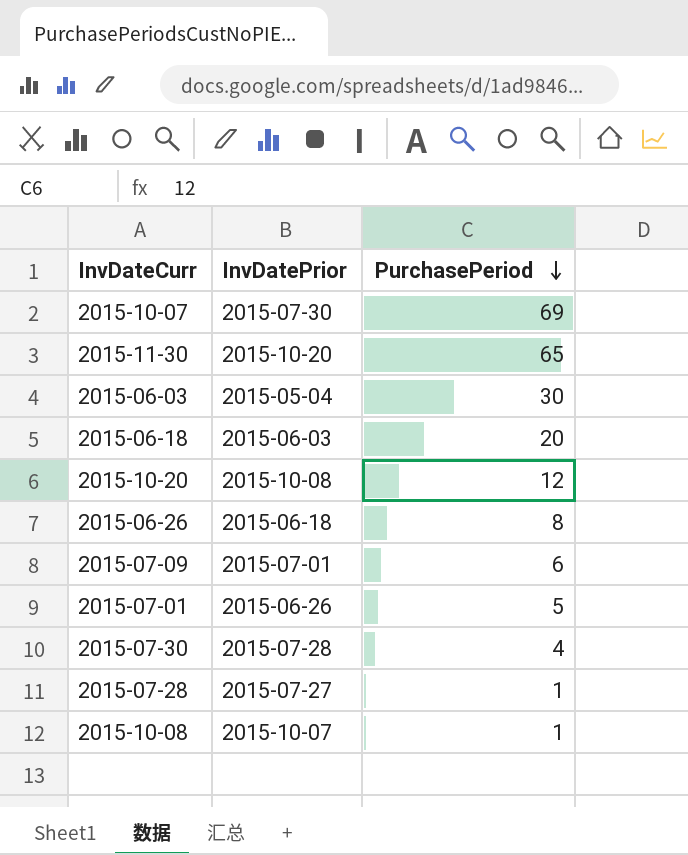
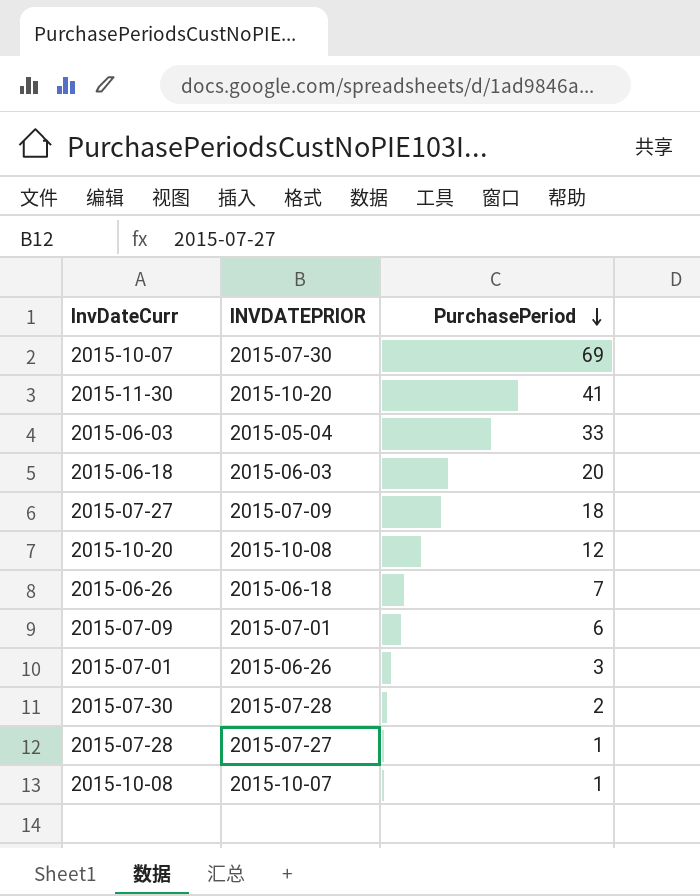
column name: InvDatePrior -> INVDATEPRIOR
2015-11-30 | PurchasePeriod: 65 -> 41
2015-06-03 | PurchasePeriod: 30 -> 33
row 2015-07-27: none -> 2015-07-09 | 18
2015-06-26 | PurchasePeriod: 8 -> 7
2015-07-01 | PurchasePeriod: 5 -> 3
2015-07-30 | PurchasePeriod: 4 -> 2

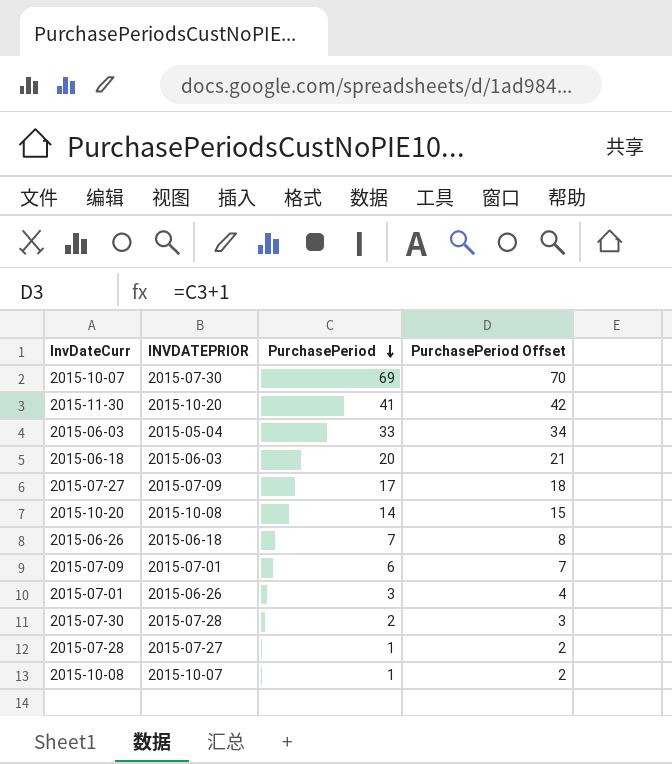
column PurchasePeriod Offset | formula: none -> [PurchasePeriod] + 1
2015-07-27 | PurchasePeriod: 18 -> 17
2015-10-20 | PurchasePeriod: 12 -> 14

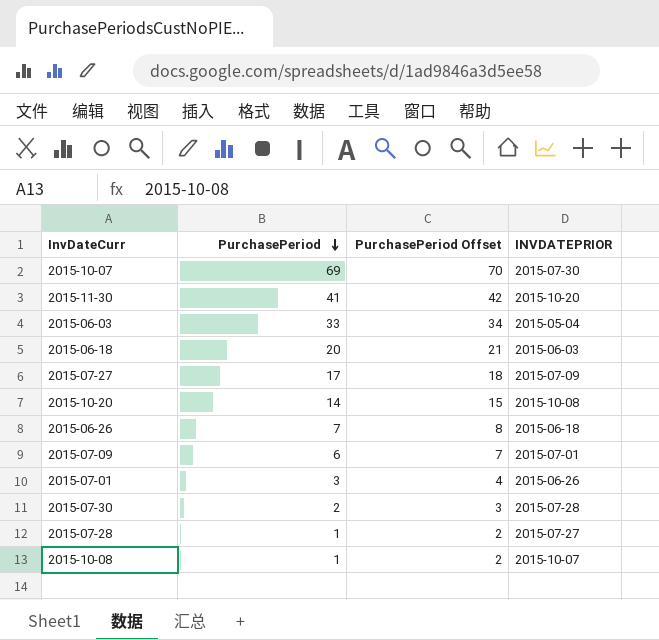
column INVDATEPRIOR | position: 2 -> 4

